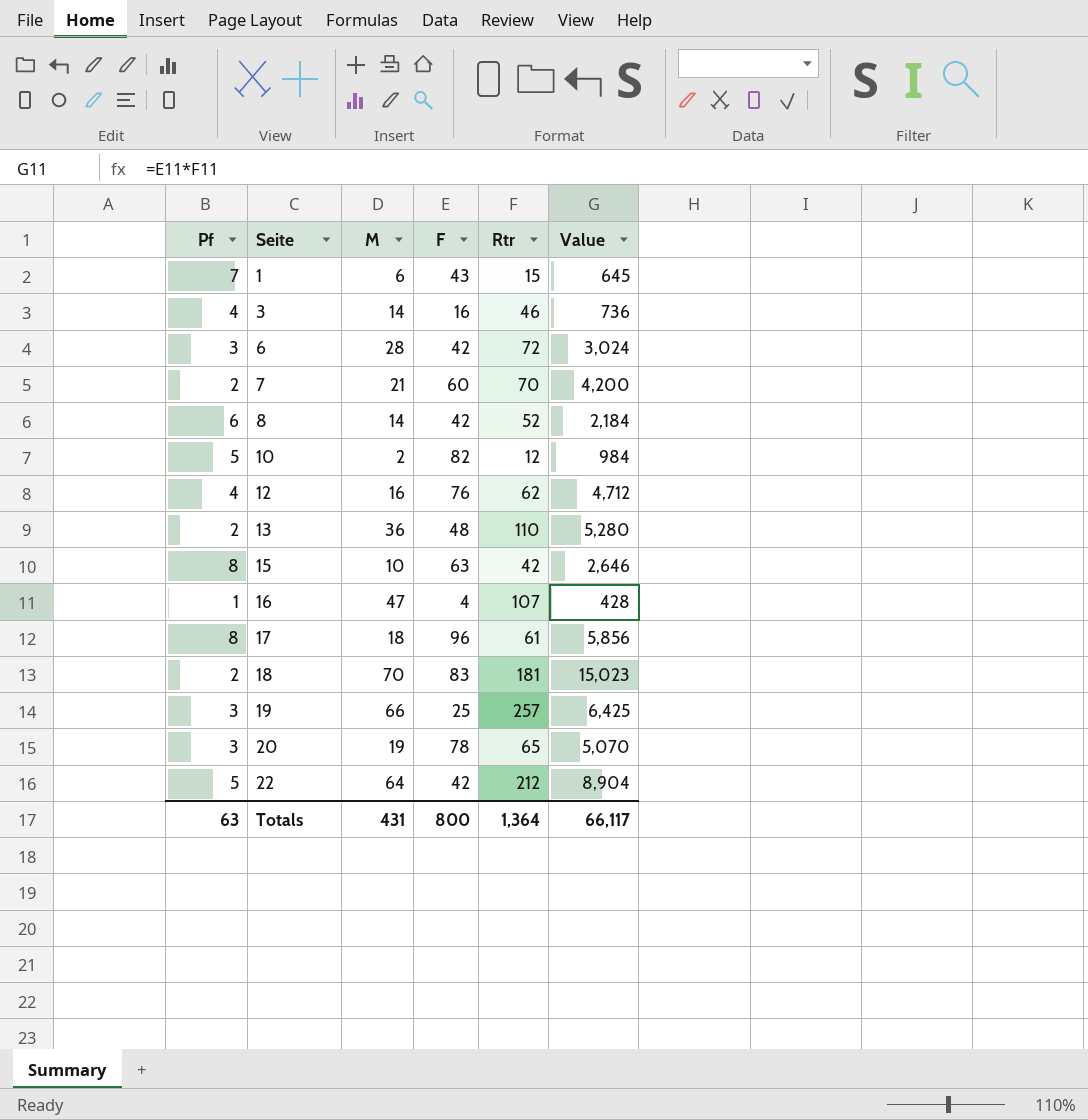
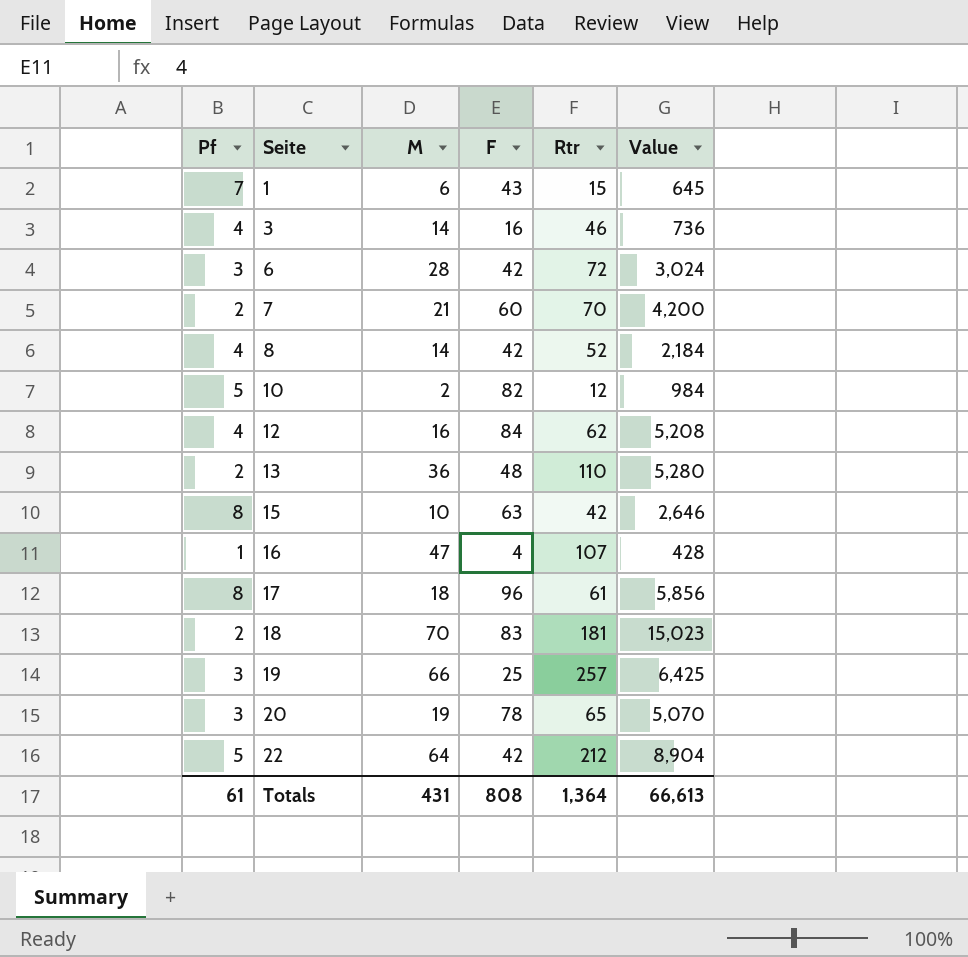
8 | Pf: 6 -> 4
12 | F: 76 -> 84
12 | Value: 4,712 -> 5,208
Totals | Pf: 63 -> 61
Totals | F: 800 -> 808
Totals | Value: 66,117 -> 66,613

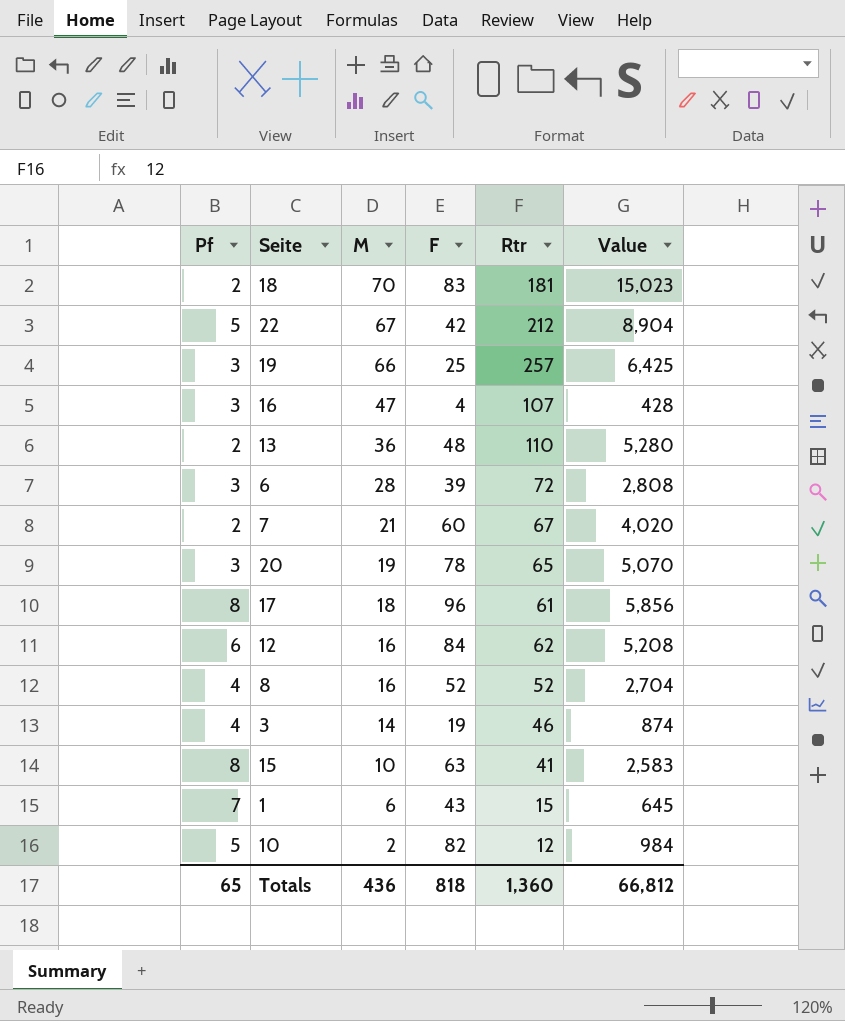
row order: Seite ascending -> M descending
22 | M: 64 -> 67
16 | Pf: 1 -> 3
6 | F: 42 -> 39
6 | Value: 3,024 -> 2,808
7 | Rtr: 70 -> 67
7 | Value: 4,200 -> 4,020
12 | Pf: 4 -> 6
8 | M: 14 -> 16
8 | F: 42 -> 52
8 | Value: 2,184 -> 2,704
3 | F: 16 -> 19
3 | Value: 736 -> 874
15 | Rtr: 42 -> 41
15 | Value: 2,646 -> 2,583
Totals | Pf: 61 -> 65
Totals | M: 431 -> 436
Totals | F: 808 -> 818
Totals | Rtr: 1,364 -> 1,360
Totals | Value: 66,613 -> 66,812

